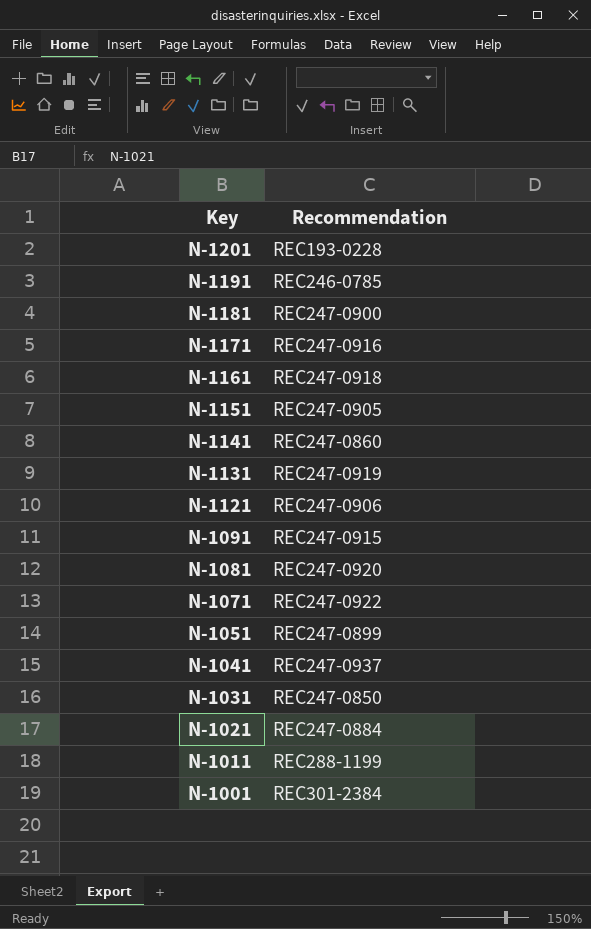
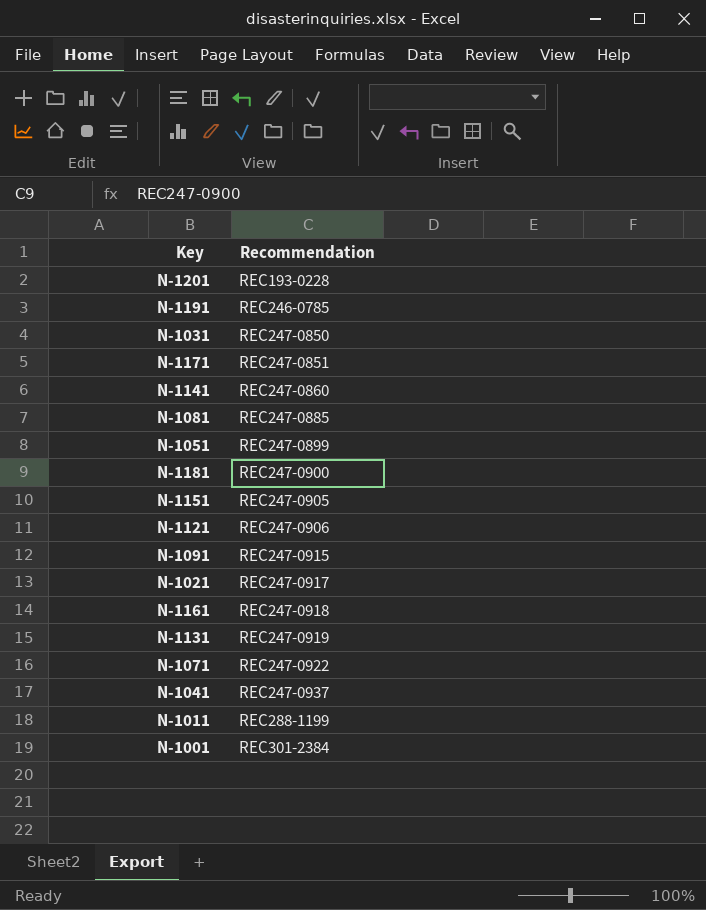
row order: Key descending -> Recommendation ascending
N-1171 | Recommendation: REC247-0916 -> REC247-0851
N-1081 | Recommendation: REC247-0920 -> REC247-0885
N-1021 | Recommendation: REC247-0884 -> REC247-0917

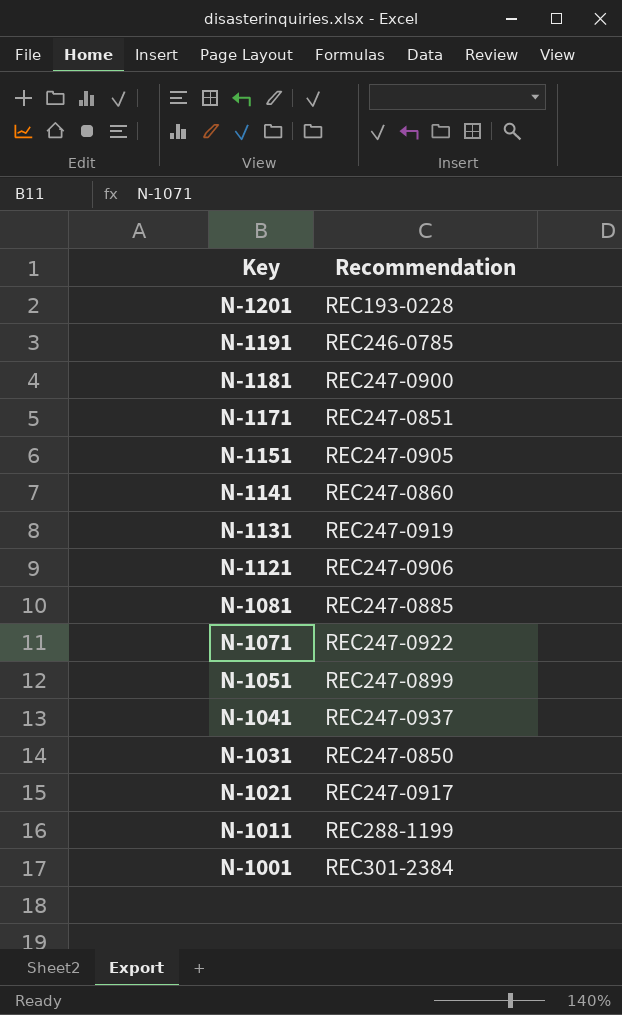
row order: Recommendation ascending -> Key descending
row N-1091: REC247-0915 -> none
row N-1161: REC247-0918 -> none

